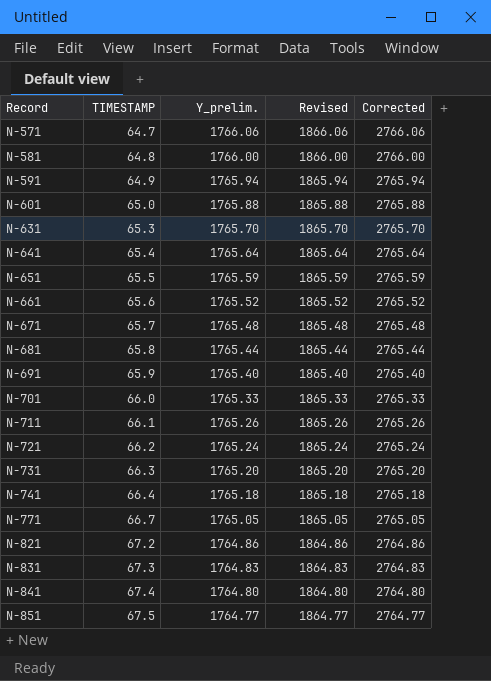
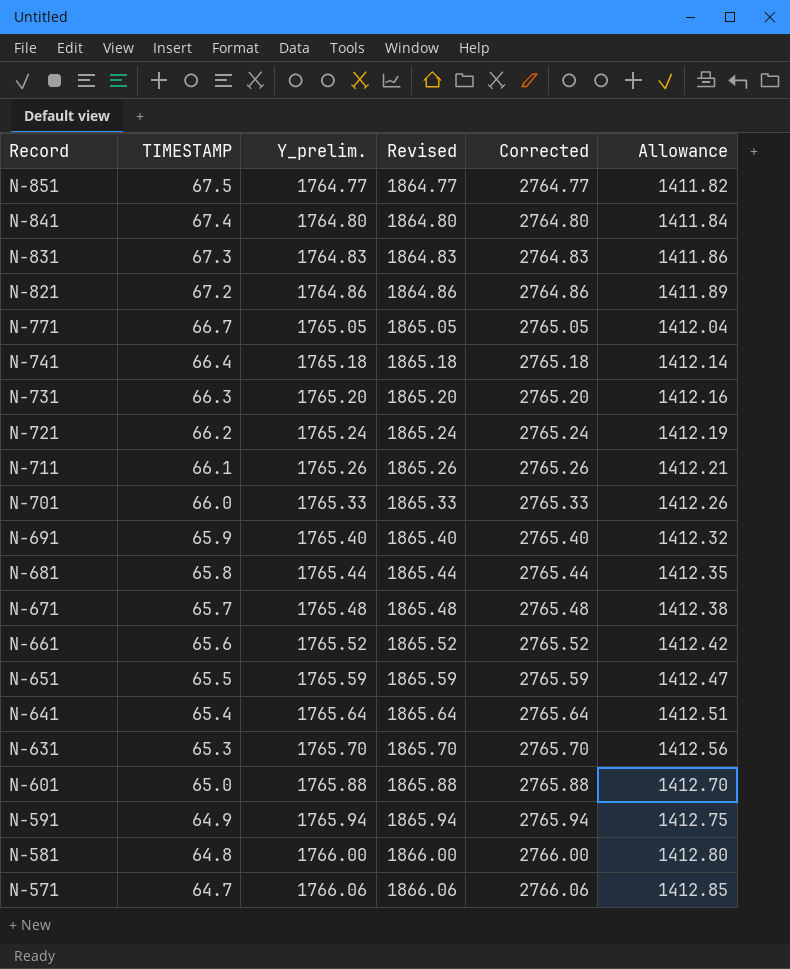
row order: Record ascending -> Record descending
column Allowance | formula: none -> [Y_prelim.] * 0.8

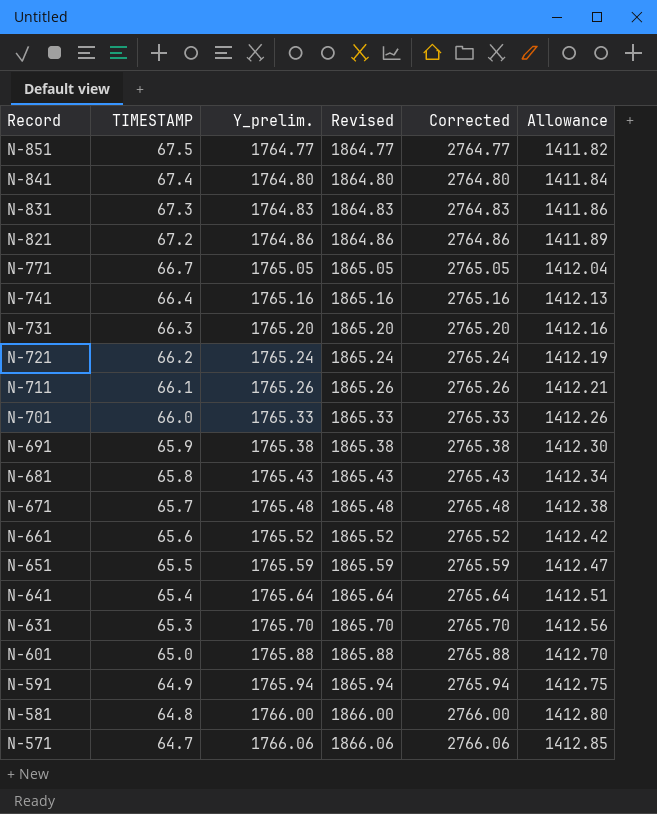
N-741 | Y_prelim.: 1765.18 -> 1765.16
N-741 | Revised: 1865.18 -> 1865.16
N-741 | Corrected: 2765.18 -> 2765.16
N-741 | Allowance: 1412.14 -> 1412.13
N-691 | Y_prelim.: 1765.40 -> 1765.38
N-691 | Revised: 1865.40 -> 1865.38
N-691 | Corrected: 2765.40 -> 2765.38
N-691 | Allowance: 1412.32 -> 1412.30
N-681 | Y_prelim.: 1765.44 -> 1765.43
N-681 | Revised: 1865.44 -> 1865.43
N-681 | Corrected: 2765.44 -> 2765.43
N-681 | Allowance: 1412.35 -> 1412.34

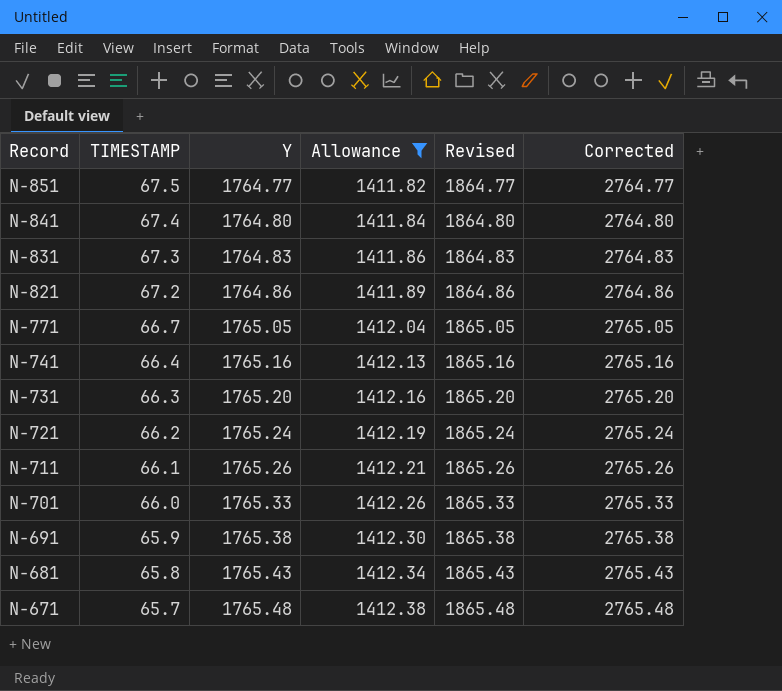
filter: none -> Allowance <= 1412.38
column name: Y_prelim. -> Y
column Allowance | position: 6 -> 4

